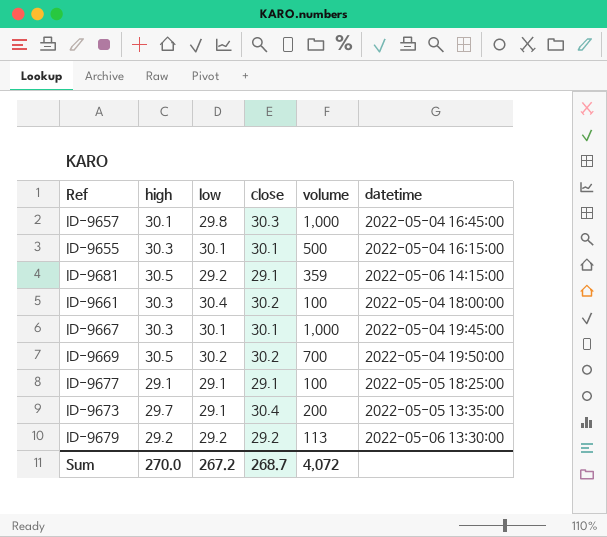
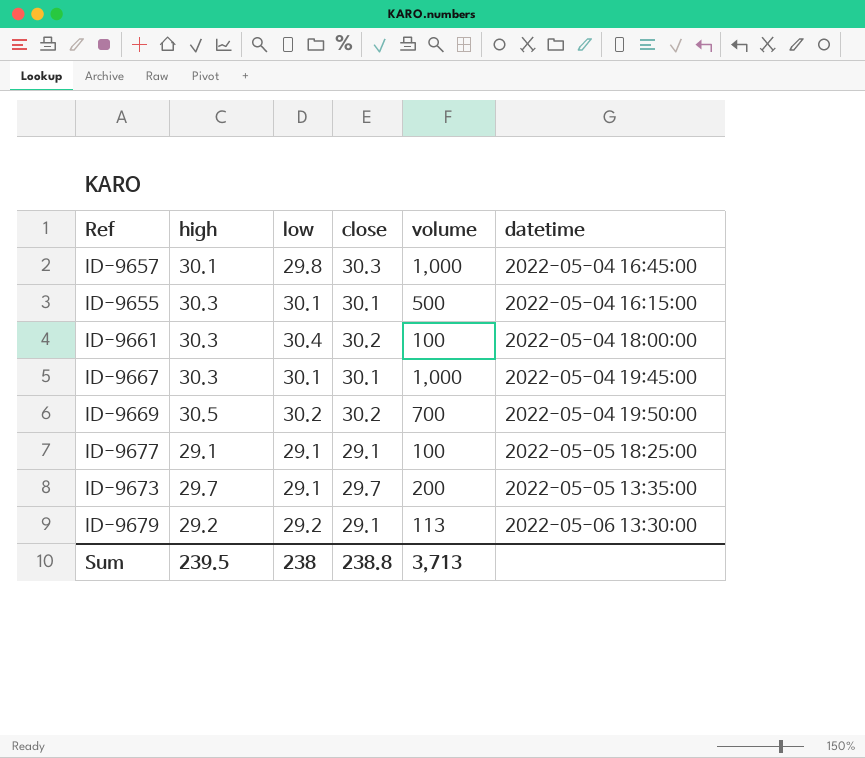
row ID-9681: 30.5 | 29.2 | 29.1 | 359 | 2022-05-06 14:15:00 -> none
ID-9673 | close: 30.4 -> 29.7
ID-9679 | close: 29.2 -> 29.1
Sum | high: 270.0 -> 239.5
Sum | low: 267.2 -> 238
Sum | close: 268.7 -> 238.8
Sum | volume: 4,072 -> 3,713

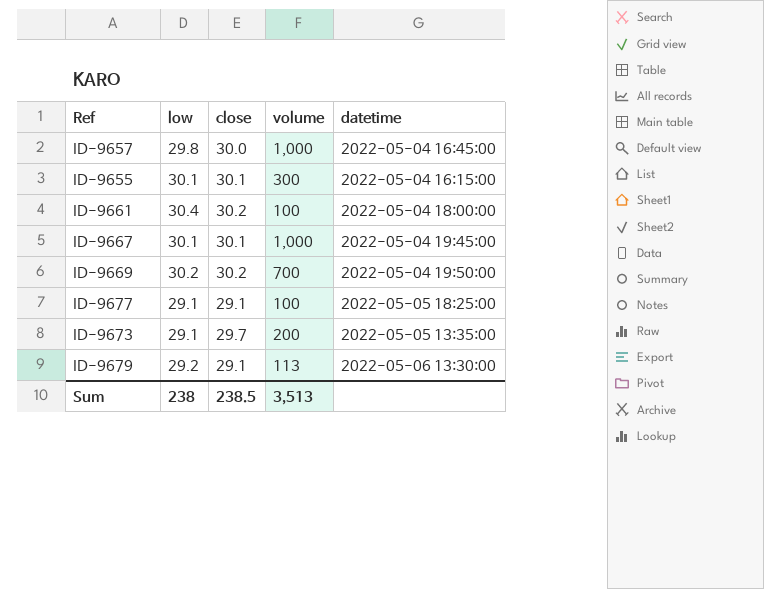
column high | position: 2 -> none
ID-9657 | close: 30.3 -> 30.0
ID-9655 | volume: 500 -> 300
Sum | close: 238.8 -> 238.5
Sum | volume: 3,713 -> 3,513

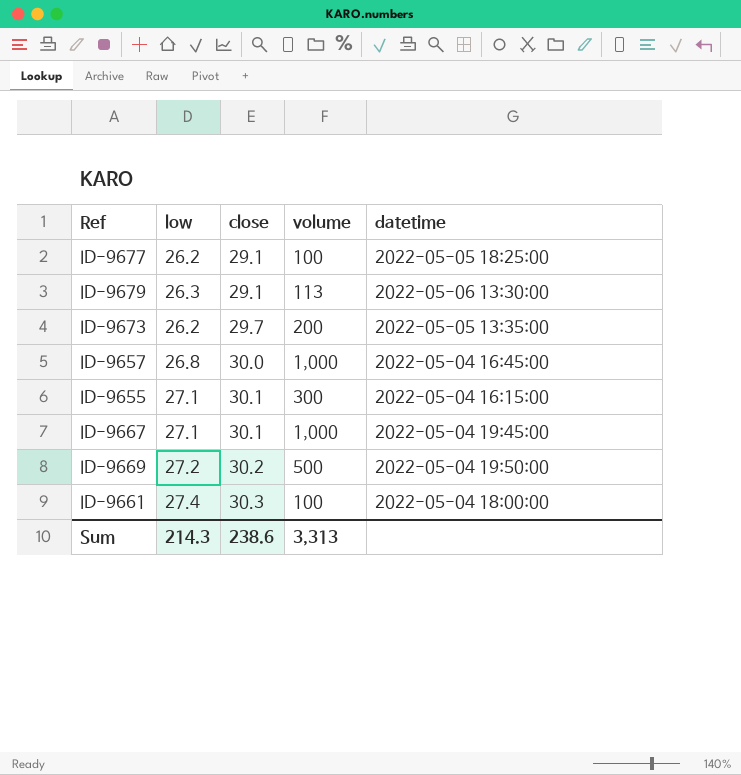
row order: none -> close ascending
ID-9677 | low: 29.1 -> 26.2
ID-9679 | low: 29.2 -> 26.3
ID-9673 | low: 29.1 -> 26.2
ID-9657 | low: 29.8 -> 26.8
ID-9655 | low: 30.1 -> 27.1
ID-9667 | low: 30.1 -> 27.1
ID-9669 | low: 30.2 -> 27.2
ID-9669 | volume: 700 -> 500
ID-9661 | low: 30.4 -> 27.4
ID-9661 | close: 30.2 -> 30.3
Sum | low: 238 -> 214.3
Sum | close: 238.5 -> 238.6
Sum | volume: 3,513 -> 3,313

